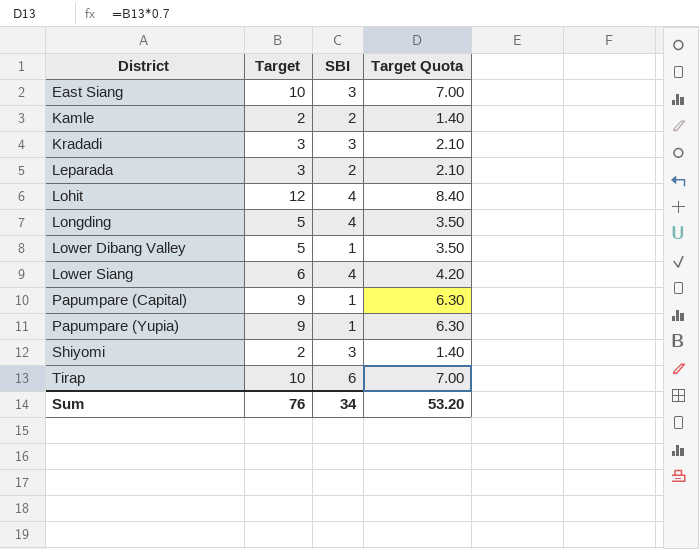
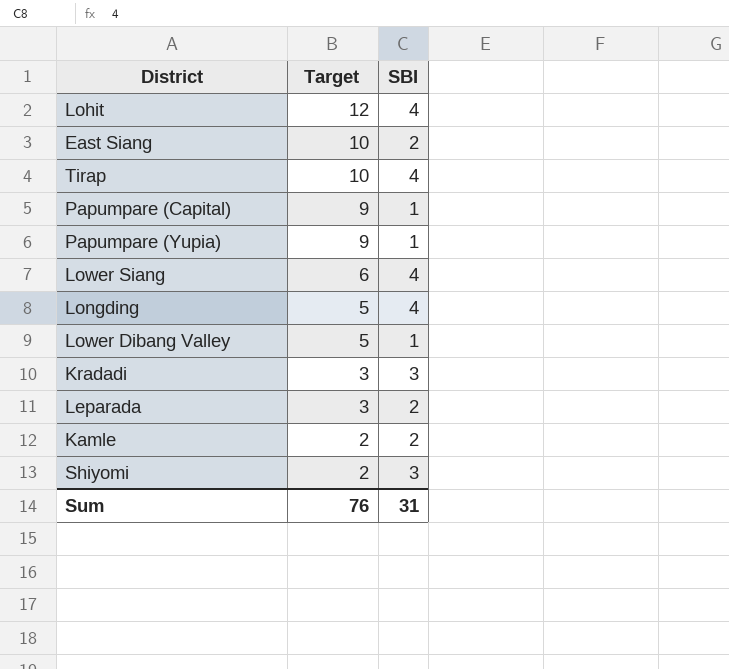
row order: District ascending -> Target descending
column Target Quota | formula: [Target] * 0.7 -> none
East Siang | SBI: 3 -> 2
Tirap | SBI: 6 -> 4
Sum | SBI: 34 -> 31

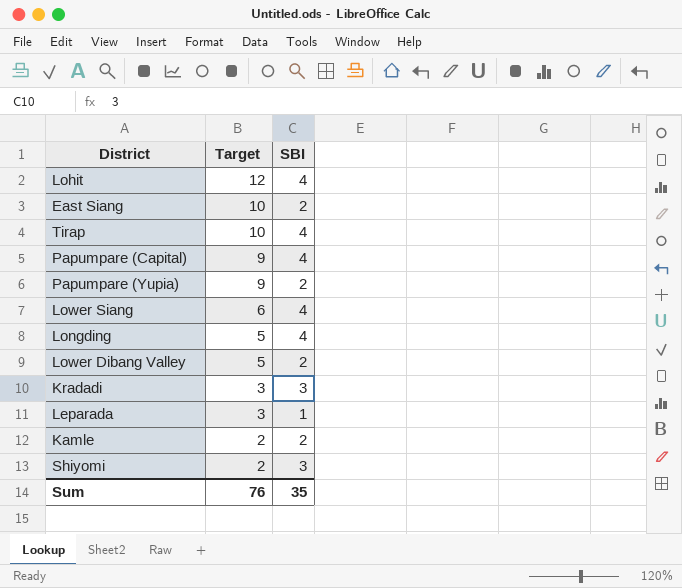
Papumpare (Capital) | SBI: 1 -> 4
Papumpare (Yupia) | SBI: 1 -> 2
Lower Dibang Valley | SBI: 1 -> 2
Leparada | SBI: 2 -> 1
Sum | SBI: 31 -> 35

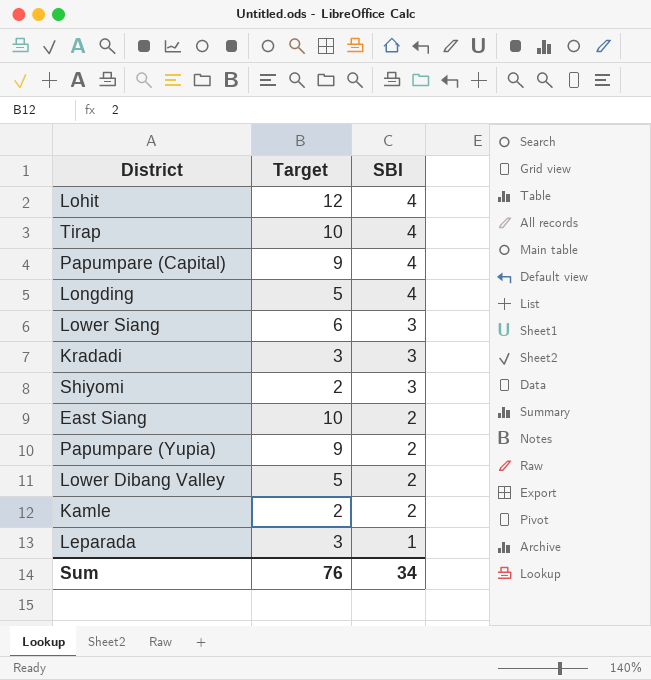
row order: Target descending -> SBI descending
Lower Siang | SBI: 4 -> 3
Sum | SBI: 35 -> 34

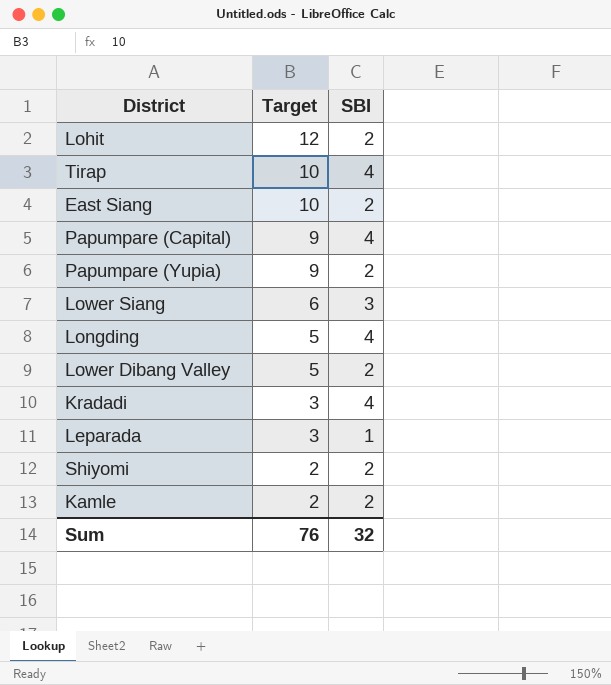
row order: SBI descending -> Target descending
Lohit | SBI: 4 -> 2
Kradadi | SBI: 3 -> 4
Shiyomi | SBI: 3 -> 2
Sum | SBI: 34 -> 32

